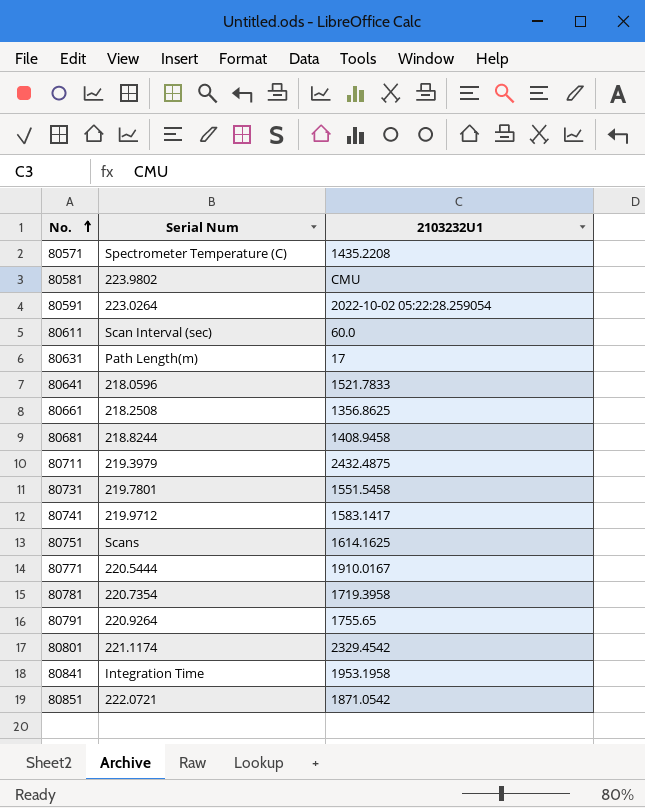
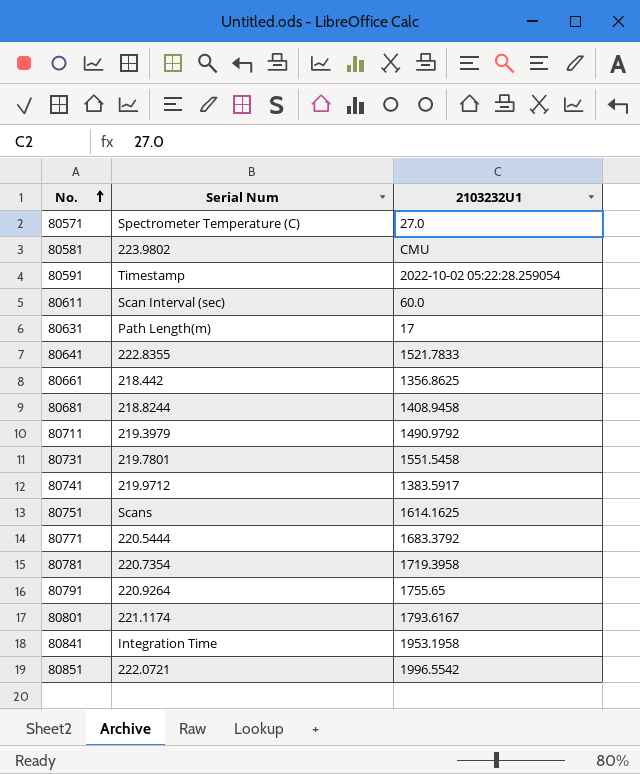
80571 | 2103232U1: 1435.2208 -> 27.0
80591 | Serial Num: 223.0264 -> Timestamp
80641 | Serial Num: 218.0596 -> 222.8355
80661 | Serial Num: 218.2508 -> 218.442
80711 | 2103232U1: 2432.4875 -> 1490.9792
80741 | 2103232U1: 1583.1417 -> 1383.5917
80771 | 2103232U1: 1910.0167 -> 1683.3792
80801 | 2103232U1: 2329.4542 -> 1793.6167
80851 | 2103232U1: 1871.0542 -> 1996.5542

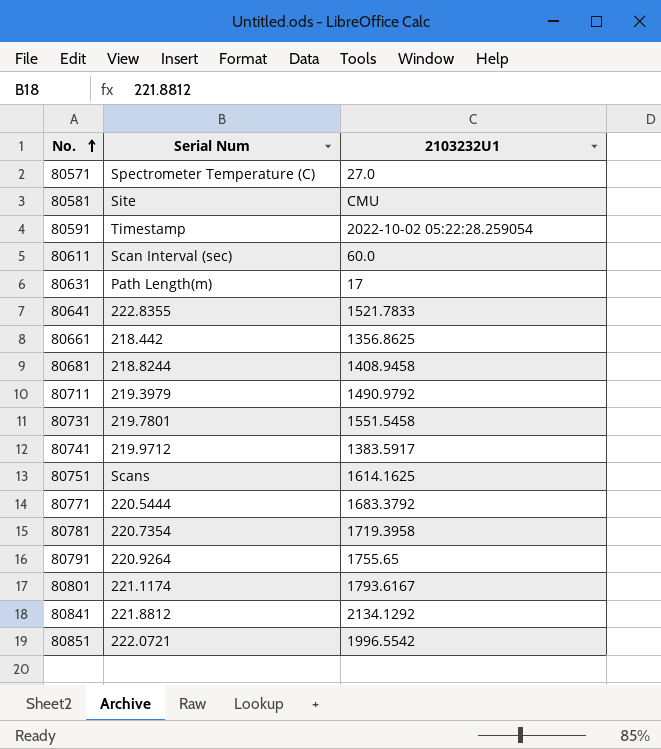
80581 | Serial Num: 223.9802 -> Site
80841 | Serial Num: Integration Time -> 221.8812
80841 | 2103232U1: 1953.1958 -> 2134.1292

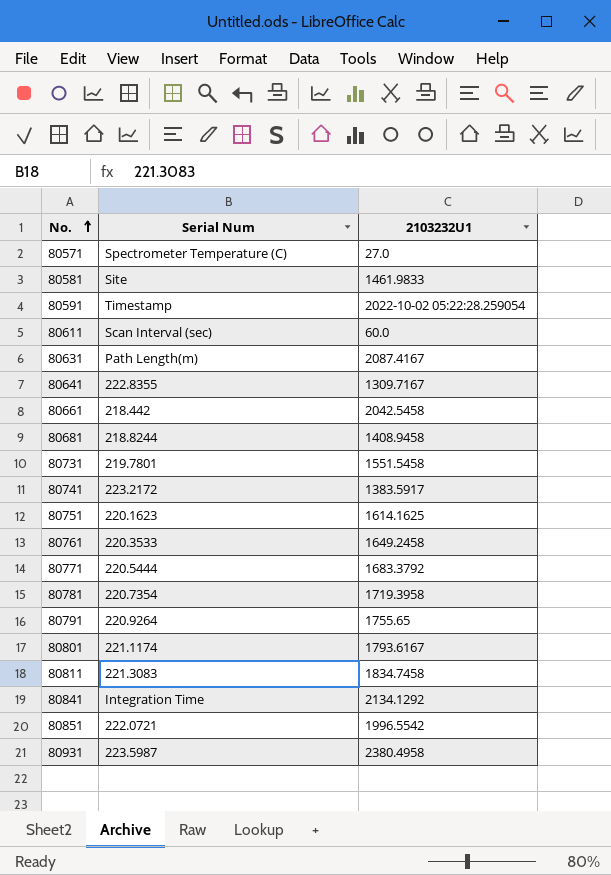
row 80711: 219.3979 | 1490.9792 -> none
80581 | 2103232U1: CMU -> 1461.9833
80631 | 2103232U1: 17 -> 2087.4167
80641 | 2103232U1: 1521.7833 -> 1309.7167
80661 | 2103232U1: 1356.8625 -> 2042.5458
80741 | Serial Num: 219.9712 -> 223.2172
80751 | Serial Num: Scans -> 220.1623
row 80761: none -> 220.3533 | 1649.2458
row 80811: none -> 221.3083 | 1834.7458
80841 | Serial Num: 221.8812 -> Integration Time
row 80931: none -> 223.5987 | 2380.4958

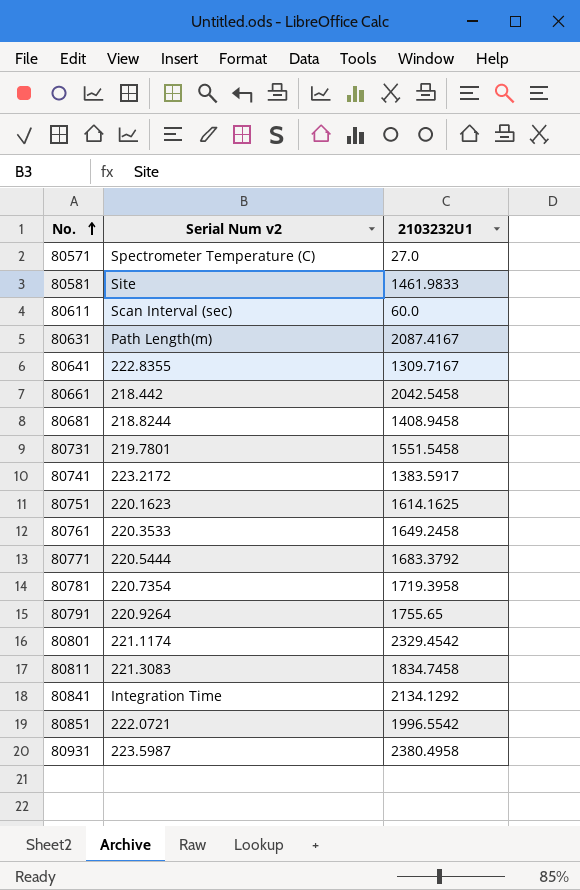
column name: Serial Num -> Serial Num v2
row 80591: Timestamp | 2022-10-02 05:22:28.259054 -> none
80801 | 2103232U1: 1793.6167 -> 2329.4542

